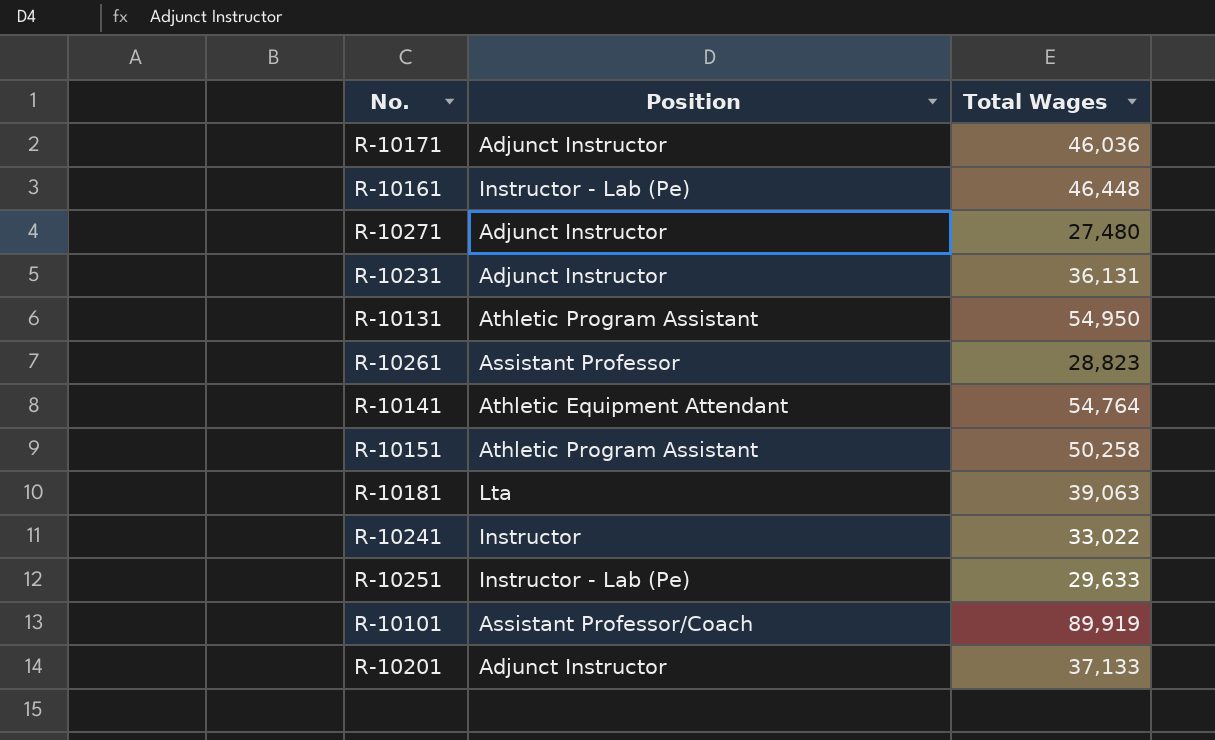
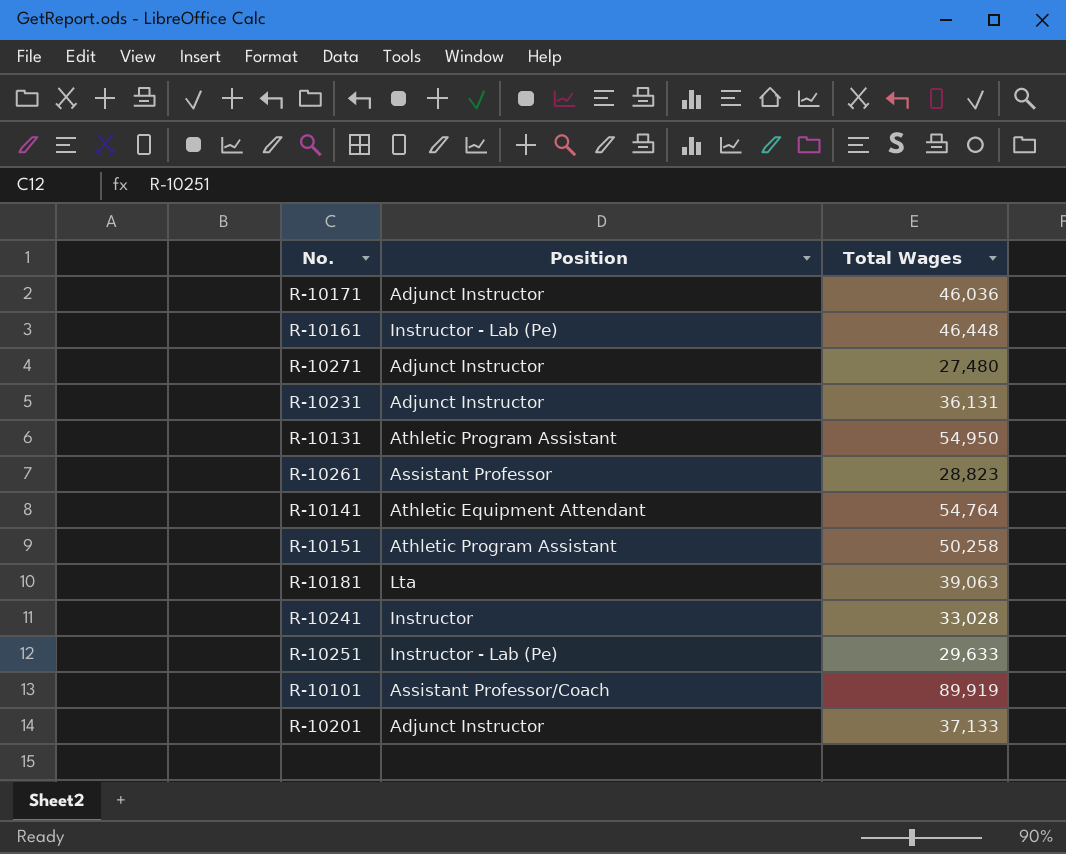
R-10241 | Total Wages: 33,022 -> 33,028

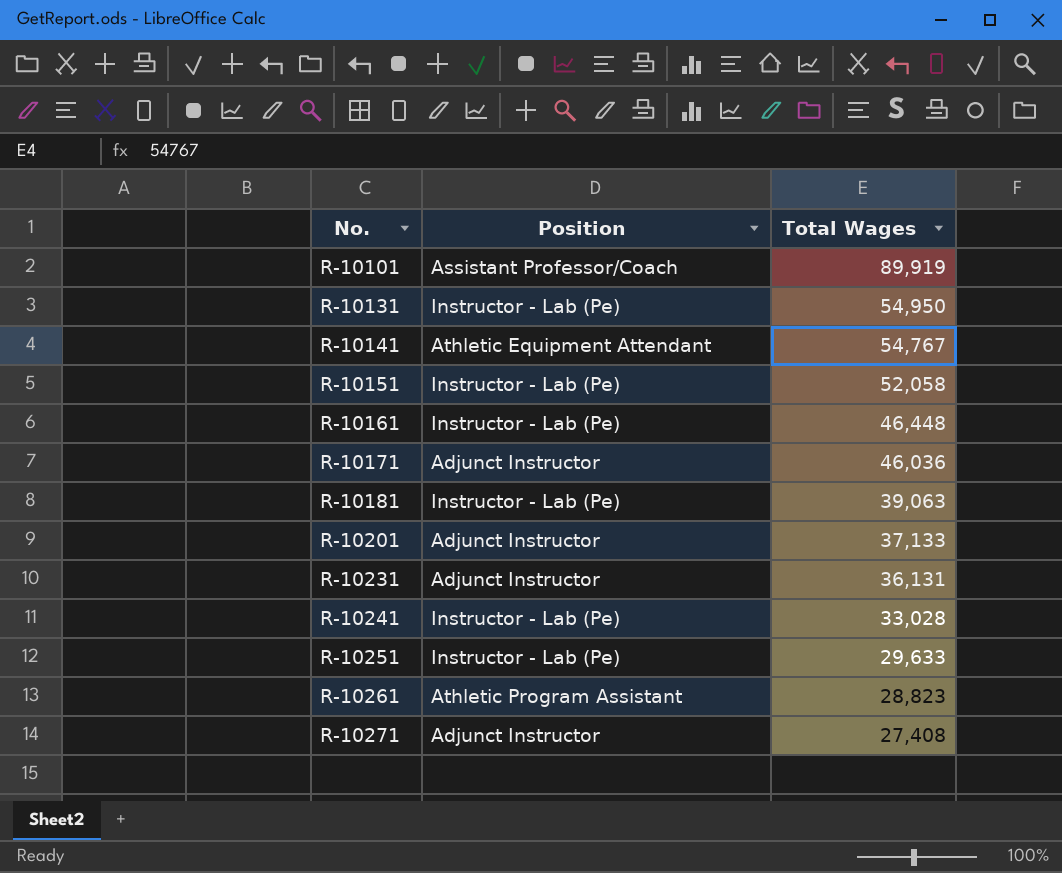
row order: none -> No. ascending
R-10131 | Position: Athletic Program Assistant -> Instructor - Lab (Pe)
R-10141 | Total Wages: 54,764 -> 54,767
R-10151 | Position: Athletic Program Assistant -> Instructor - Lab (Pe)
R-10151 | Total Wages: 50,258 -> 52,058
R-10181 | Position: Lta -> Instructor - Lab (Pe)
R-10241 | Position: Instructor -> Instructor - Lab (Pe)
R-10261 | Position: Assistant Professor -> Athletic Program Assistant
R-10271 | Total Wages: 27,480 -> 27,408

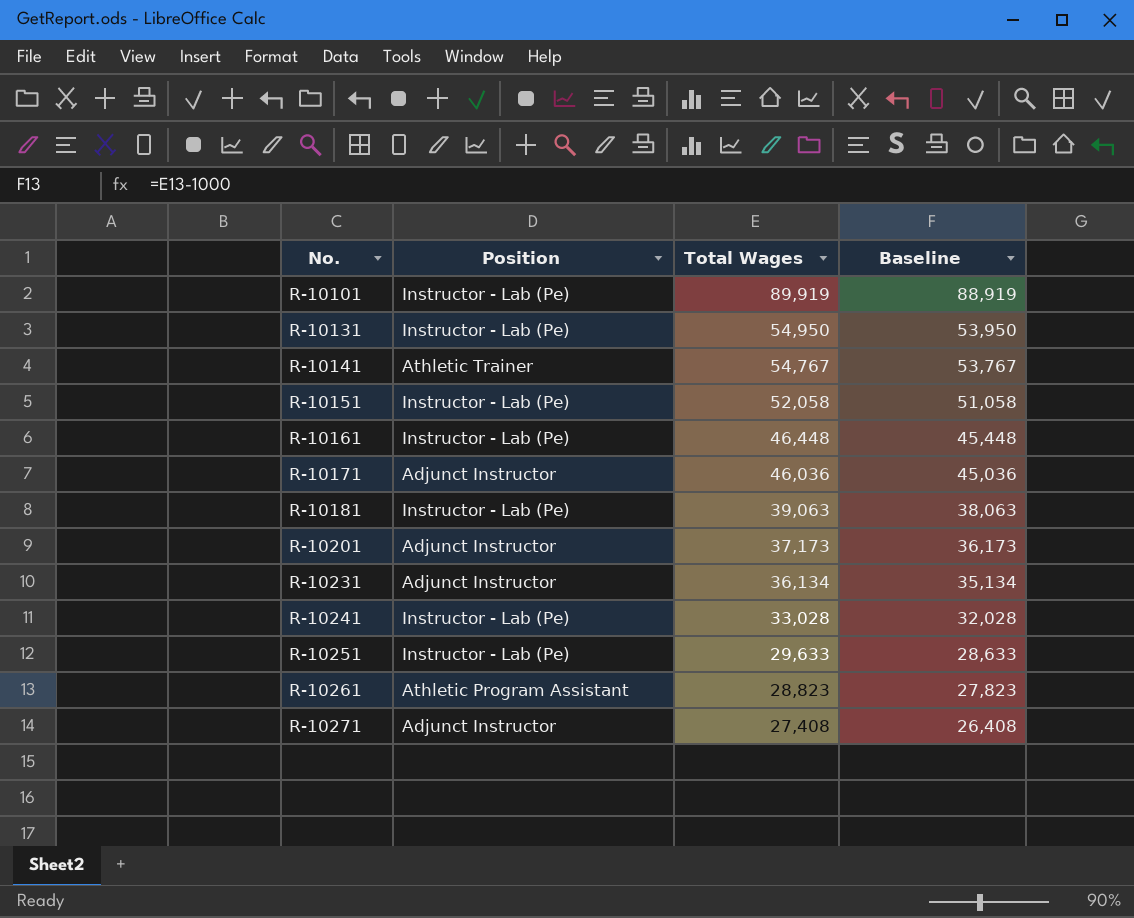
column Baseline | formula: none -> [Total Wages] - 1000
R-10101 | Position: Assistant Professor/Coach -> Instructor - Lab (Pe)
R-10141 | Position: Athletic Equipment Attendant -> Athletic Trainer
R-10201 | Total Wages: 37,133 -> 37,173
R-10231 | Total Wages: 36,131 -> 36,134

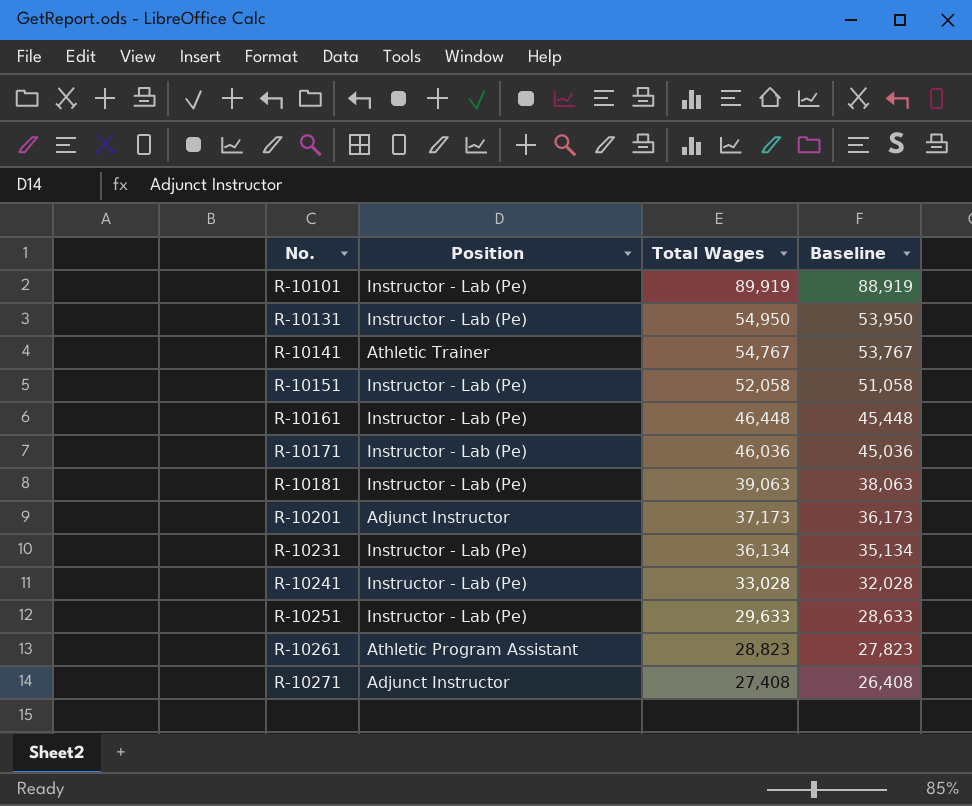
R-10171 | Position: Adjunct Instructor -> Instructor - Lab (Pe)
R-10231 | Position: Adjunct Instructor -> Instructor - Lab (Pe)

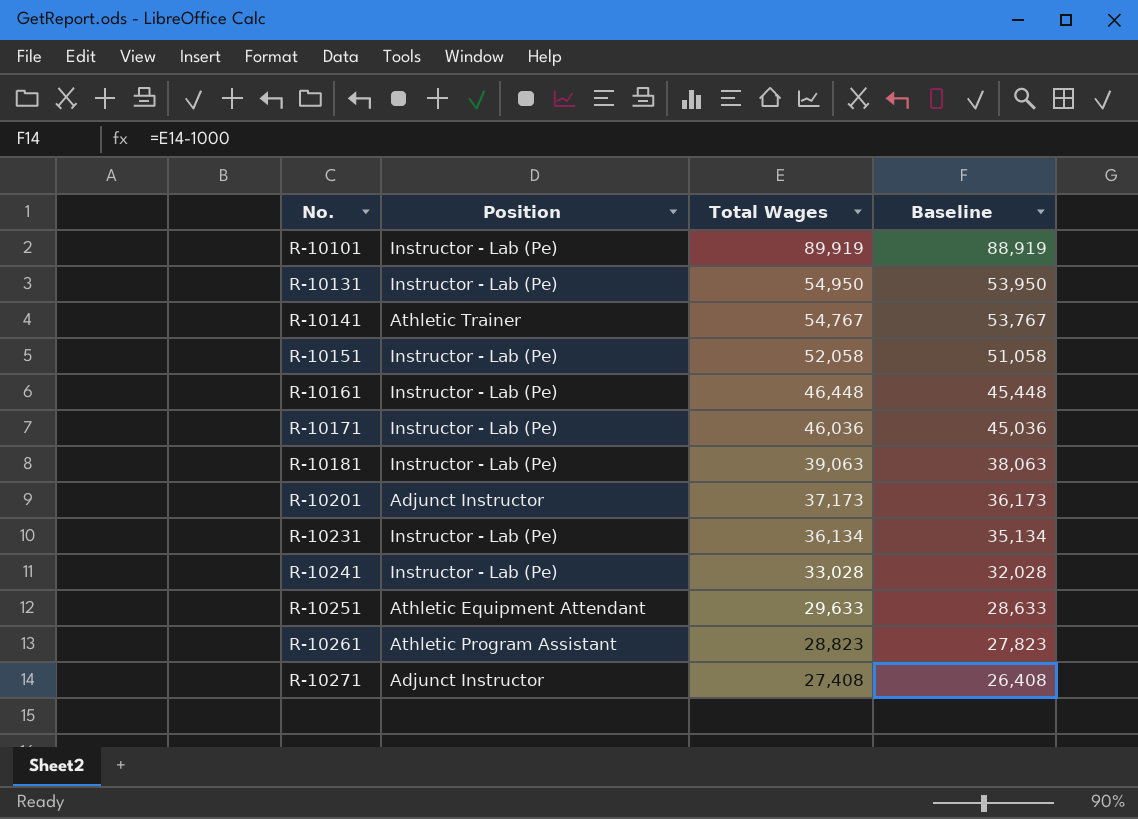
R-10251 | Position: Instructor - Lab (Pe) -> Athletic Equipment Attendant

